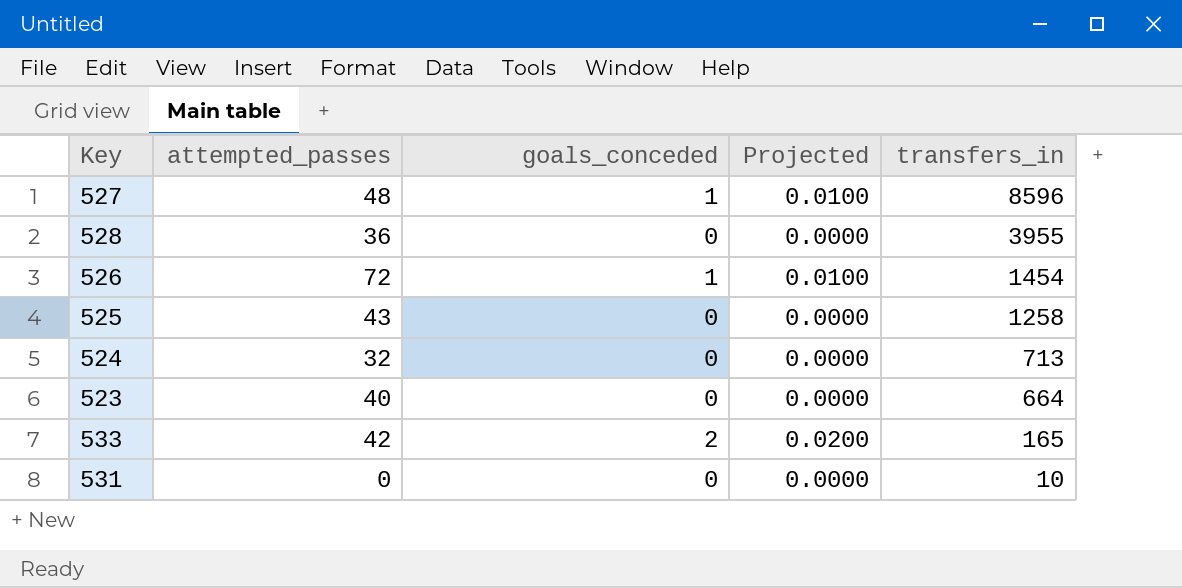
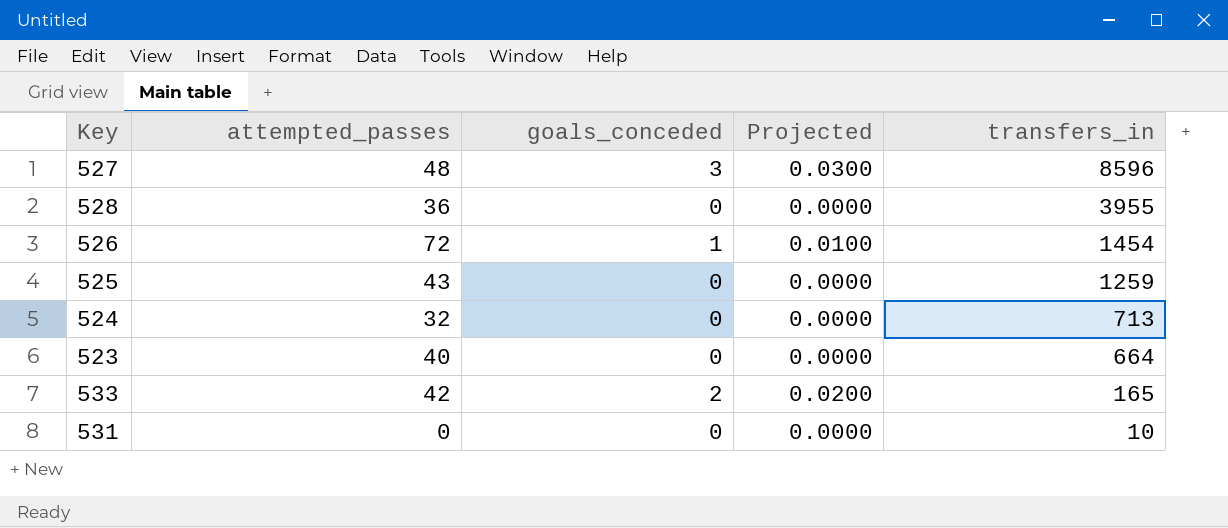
527 | goals_conceded: 1 -> 3
527 | Projected: 0.0100 -> 0.0300
525 | transfers_in: 1258 -> 1259

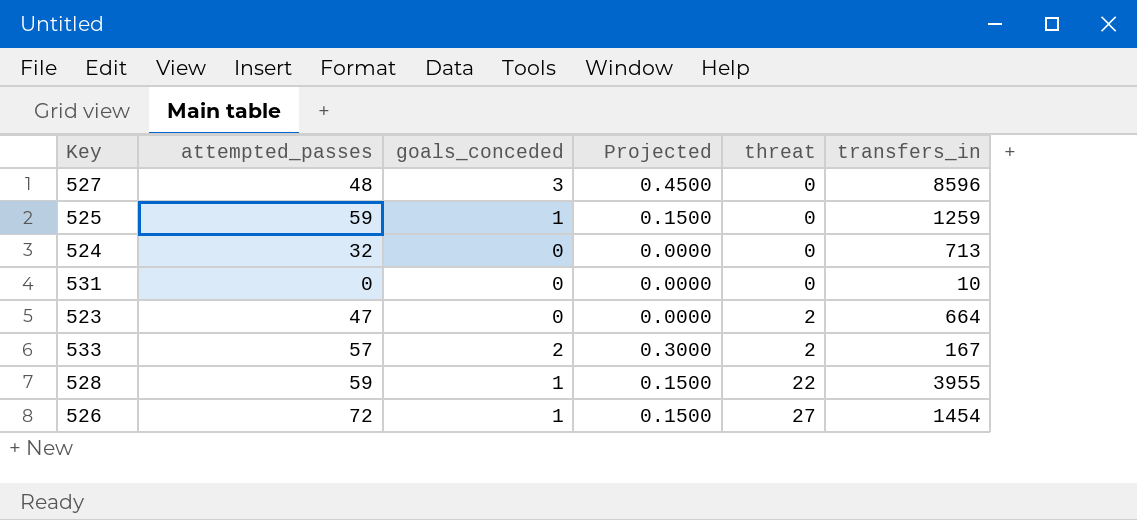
row order: transfers_in descending -> threat ascending
column Projected | formula: [goals_conceded] * 0.01 -> [goals_conceded] * 0.15
column threat | position: none -> 5
525 | attempted_passes: 43 -> 59
525 | goals_conceded: 0 -> 1
523 | attempted_passes: 40 -> 47
533 | attempted_passes: 42 -> 57
533 | transfers_in: 165 -> 167
528 | attempted_passes: 36 -> 59
528 | goals_conceded: 0 -> 1

